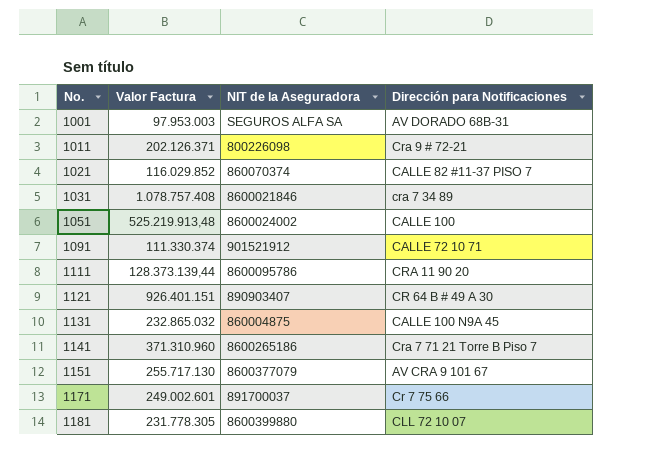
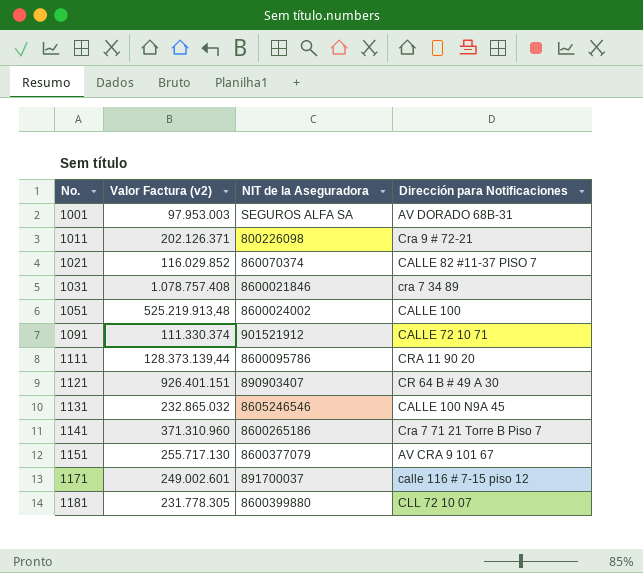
column name: Valor Factura -> Valor Factura (v2)
1131 | NIT de la Aseguradora: 860004875 -> 8605246546
1171 | Dirección para Notificaciones: Cr 7 75 66 -> calle 116 # 7-15 piso 12

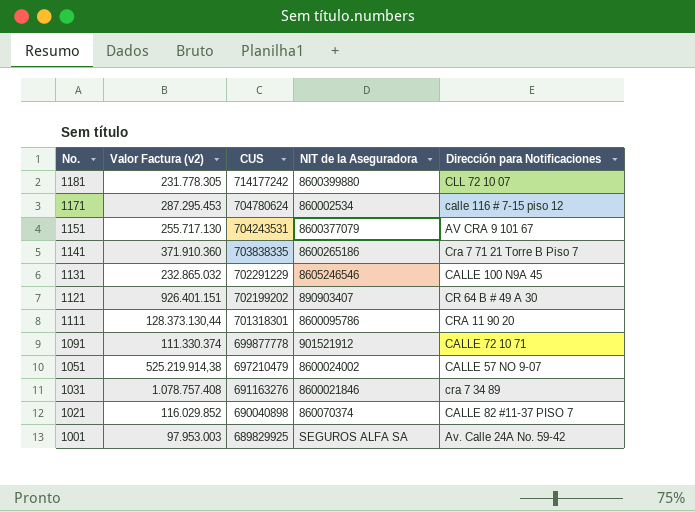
row order: No. ascending -> No. descending
column CUS | position: none -> 3
row 1011: 202.126.371 | 800226098 | Cra 9 # 72-21 -> none
1171 | Valor Factura (v2): 249.002.601 -> 287.295.453
1171 | NIT de la Aseguradora: 891700037 -> 860002534
1141 | Valor Factura (v2): 371.310.960 -> 371.910.360
1111 | Valor Factura (v2): 128.373.139,44 -> 128.373.130,44
1051 | Valor Factura (v2): 525.219.913,48 -> 525.219.914,38
1051 | Dirección para Notificaciones: CALLE 100 -> CALLE 57 NO 9-07
1001 | Dirección para Notificaciones: AV DORADO 68B-31 -> Av. Calle 24A No. 59-42

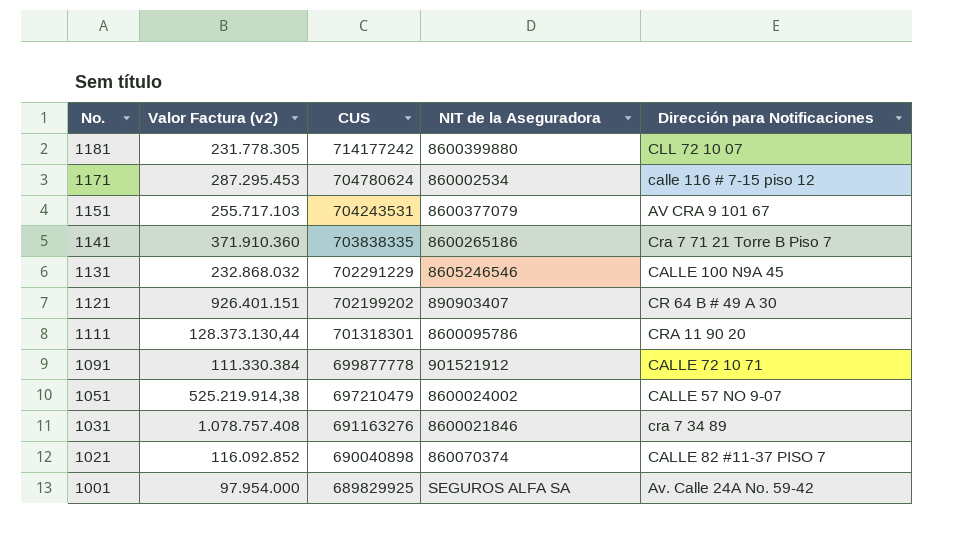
1151 | Valor Factura (v2): 255.717.130 -> 255.717.103
1131 | Valor Factura (v2): 232.865.032 -> 232.868.032
1091 | Valor Factura (v2): 111.330.374 -> 111.330.384
1021 | Valor Factura (v2): 116.029.852 -> 116.092.852
1001 | Valor Factura (v2): 97.953.003 -> 97.954.000

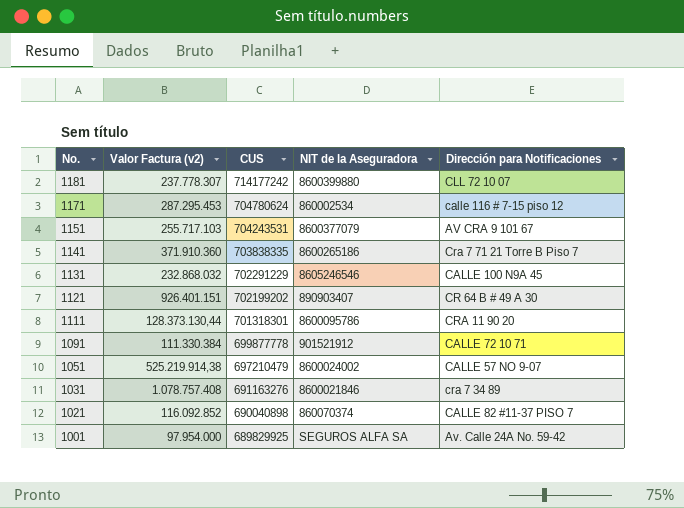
1181 | Valor Factura (v2): 231.778.305 -> 237.778.307

